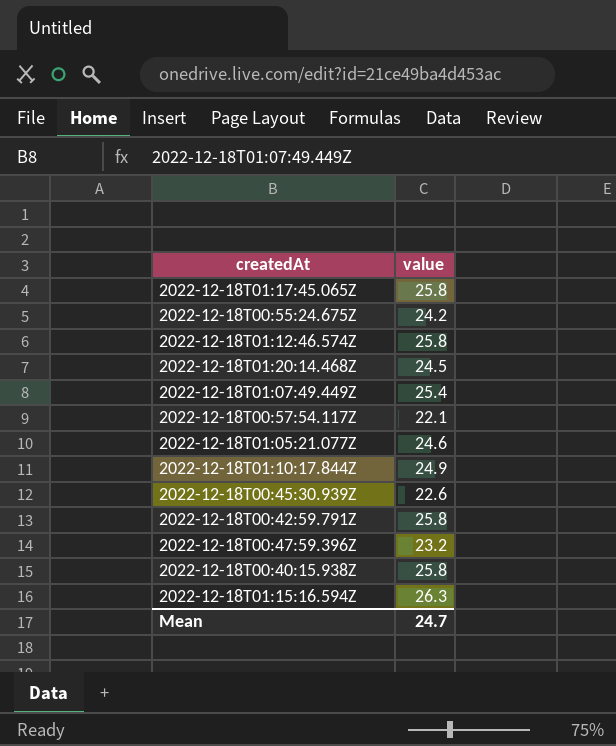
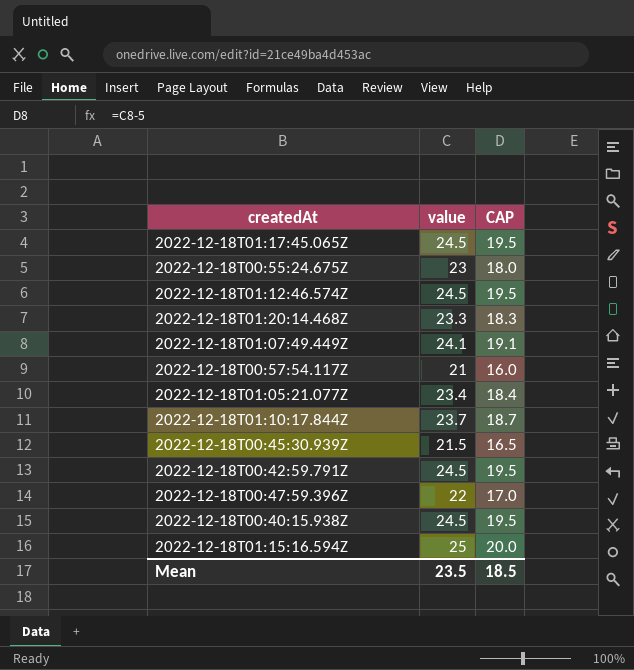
column CAP | formula: none -> [value] - 5
2022-12-18T01:17:45.065Z | value: 25.8 -> 24.5
2022-12-18T00:55:24.675Z | value: 24.2 -> 23
2022-12-18T01:12:46.574Z | value: 25.8 -> 24.5
2022-12-18T01:20:14.468Z | value: 24.5 -> 23.3
2022-12-18T01:07:49.449Z | value: 25.4 -> 24.1
2022-12-18T00:57:54.117Z | value: 22.1 -> 21
2022-12-18T01:05:21.077Z | value: 24.6 -> 23.4
2022-12-18T01:10:17.844Z | value: 24.9 -> 23.7
2022-12-18T00:45:30.939Z | value: 22.6 -> 21.5
2022-12-18T00:42:59.791Z | value: 25.8 -> 24.5
2022-12-18T00:47:59.396Z | value: 23.2 -> 22
2022-12-18T00:40:15.938Z | value: 25.8 -> 24.5
2022-12-18T01:15:16.594Z | value: 26.3 -> 25
Mean | value: 24.7 -> 23.5

